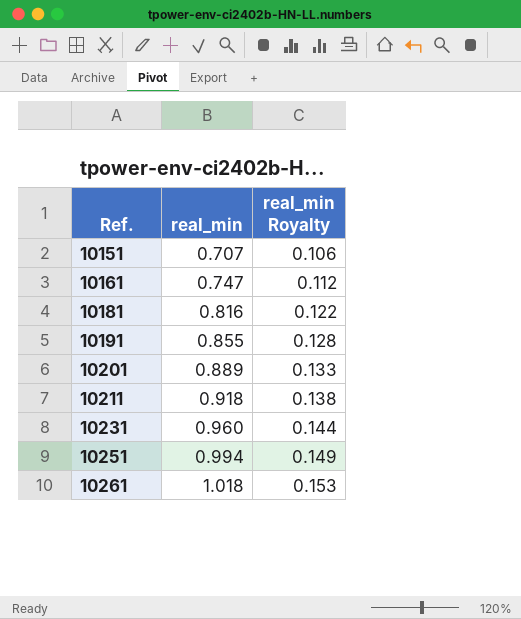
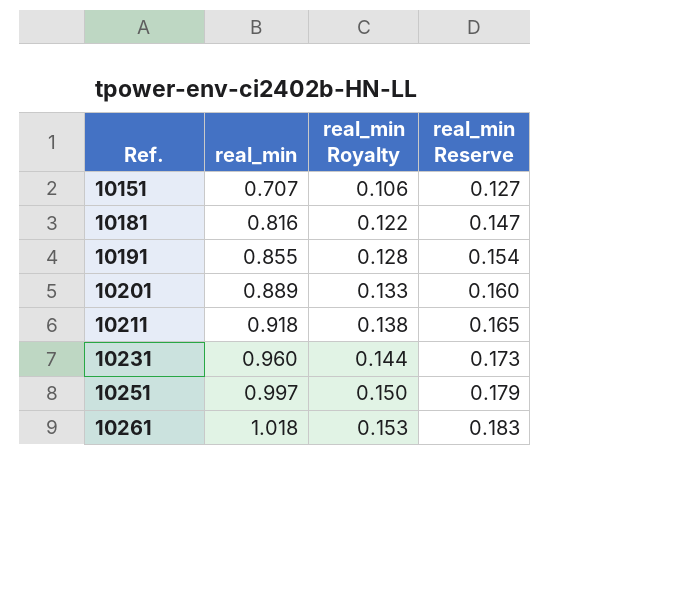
column real_min Reserve | formula: none -> [real_min] * 0.18
row 10161: 0.747 | 0.112 -> none
10251 | real_min: 0.994 -> 0.997
10251 | real_min Royalty: 0.149 -> 0.150

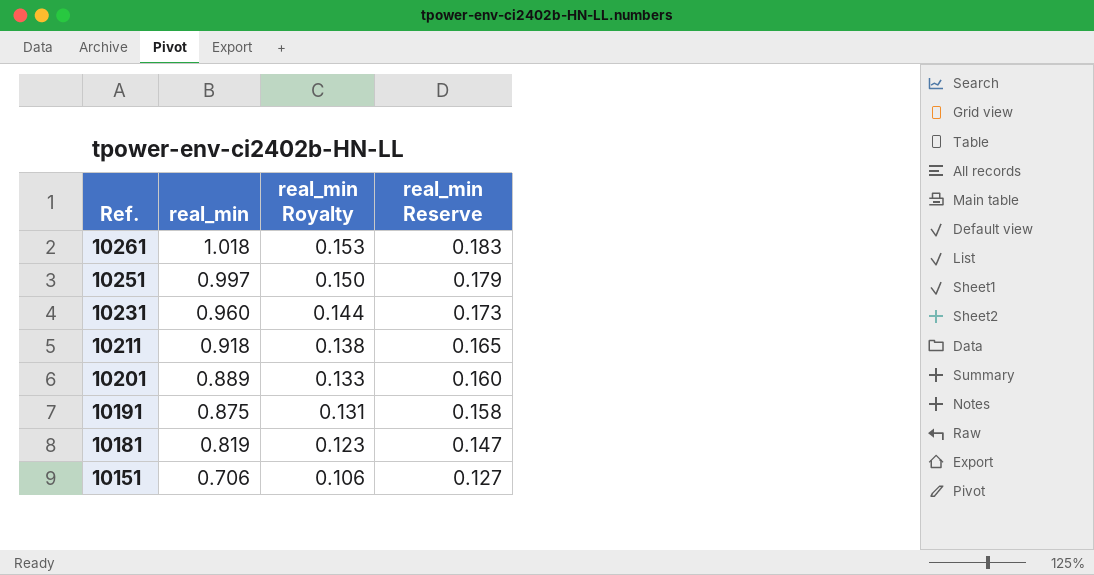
row order: Ref. ascending -> Ref. descending
10191 | real_min: 0.855 -> 0.875
10191 | real_min Royalty: 0.128 -> 0.131
10191 | real_min Reserve: 0.154 -> 0.158
10181 | real_min: 0.816 -> 0.819
10181 | real_min Royalty: 0.122 -> 0.123
10151 | real_min: 0.707 -> 0.706

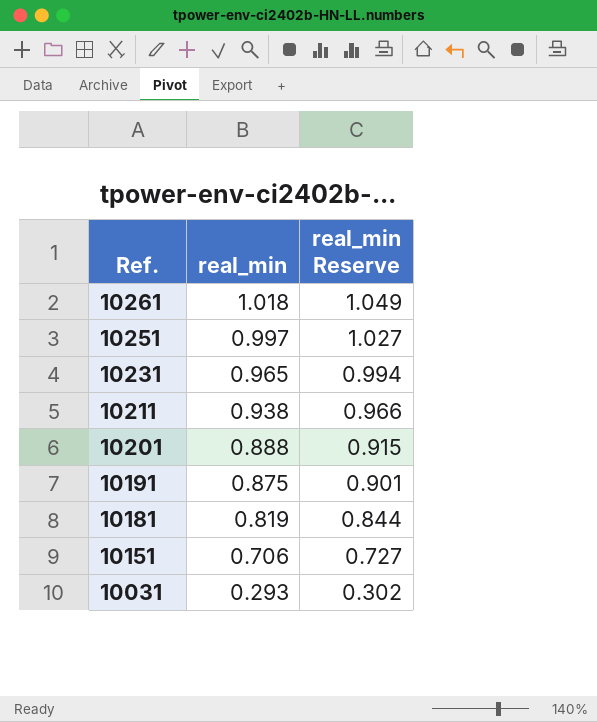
column real_min Royalty | formula: [real_min] * 0.15 -> none
column real_min Reserve | formula: [real_min] * 0.18 -> [real_min] * 1.03
10231 | real_min: 0.960 -> 0.965
10211 | real_min: 0.918 -> 0.938
10201 | real_min: 0.889 -> 0.888
row 10031: none -> 0.293 | 0.302

